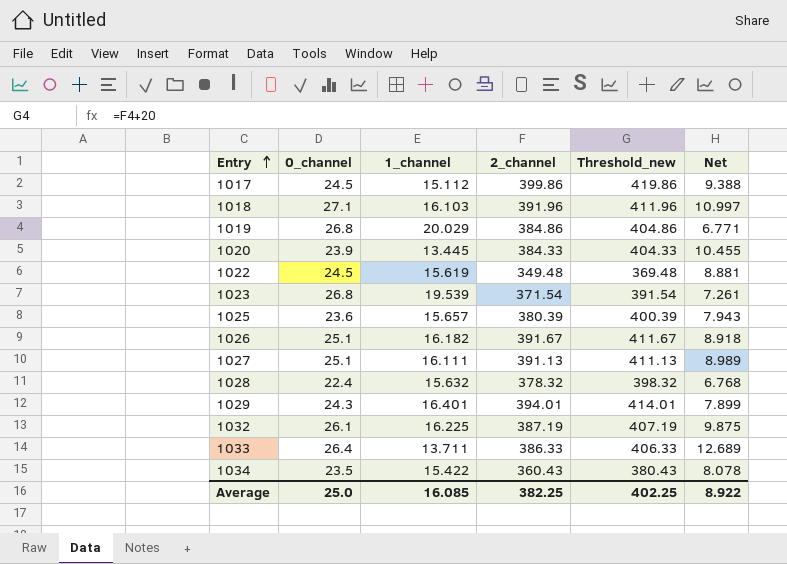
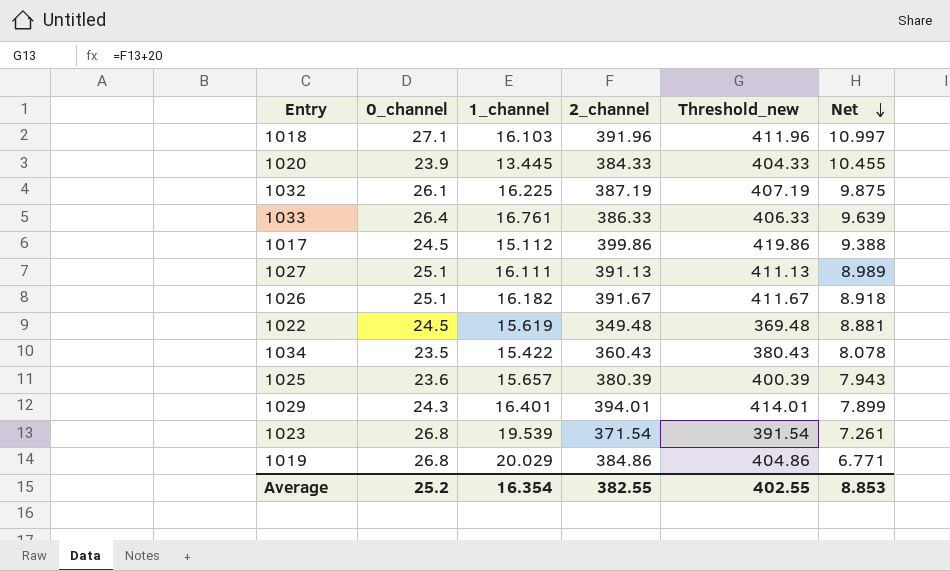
row order: Entry ascending -> Net descending
row 1028: 22.4 | 15.632 | 378.32 | 398.32 | 6.768 -> none
1033 | 1_channel: 13.711 -> 16.761
1033 | Net: 12.689 -> 9.639
Average | 0_channel: 25.0 -> 25.2
Average | 1_channel: 16.085 -> 16.354
Average | 2_channel: 382.25 -> 382.55
Average | Threshold_new: 402.25 -> 402.55
Average | Net: 8.922 -> 8.853

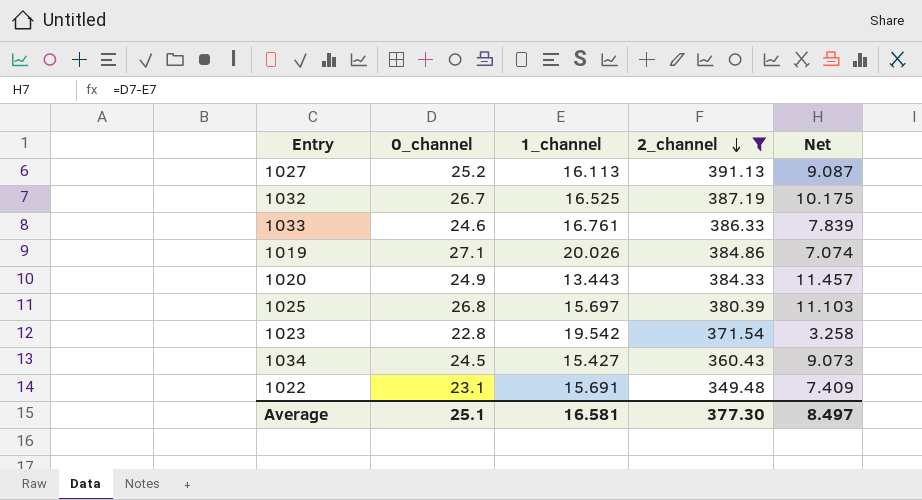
filter: none -> 2_channel <= 391.13
row order: Net descending -> 2_channel descending
column Threshold_new | formula: [2_channel] + 20 -> none
1027 | 0_channel: 25.1 -> 25.2
1027 | 1_channel: 16.111 -> 16.113
1027 | Net: 8.989 -> 9.087
1032 | 0_channel: 26.1 -> 26.7
1032 | 1_channel: 16.225 -> 16.525
1032 | Net: 9.875 -> 10.175
1033 | 0_channel: 26.4 -> 24.6
1033 | Net: 9.639 -> 7.839
1019 | 0_channel: 26.8 -> 27.1
1019 | 1_channel: 20.029 -> 20.026
1019 | Net: 6.771 -> 7.074
1020 | 0_channel: 23.9 -> 24.9
1020 | 1_channel: 13.445 -> 13.443
1020 | Net: 10.455 -> 11.457
1025 | 0_channel: 23.6 -> 26.8
1025 | 1_channel: 15.657 -> 15.697
1025 | Net: 7.943 -> 11.103
1023 | 0_channel: 26.8 -> 22.8
1023 | 1_channel: 19.539 -> 19.542
1023 | Net: 7.261 -> 3.258
1034 | 0_channel: 23.5 -> 24.5
1034 | 1_channel: 15.422 -> 15.427
1034 | Net: 8.078 -> 9.073
1022 | 0_channel: 24.5 -> 23.1
1022 | 1_channel: 15.619 -> 15.691
1022 | Net: 8.881 -> 7.409
Average | 0_channel: 25.2 -> 25.1
Average | 1_channel: 16.354 -> 16.581
Average | 2_channel: 382.55 -> 377.30
Average | Net: 8.853 -> 8.497

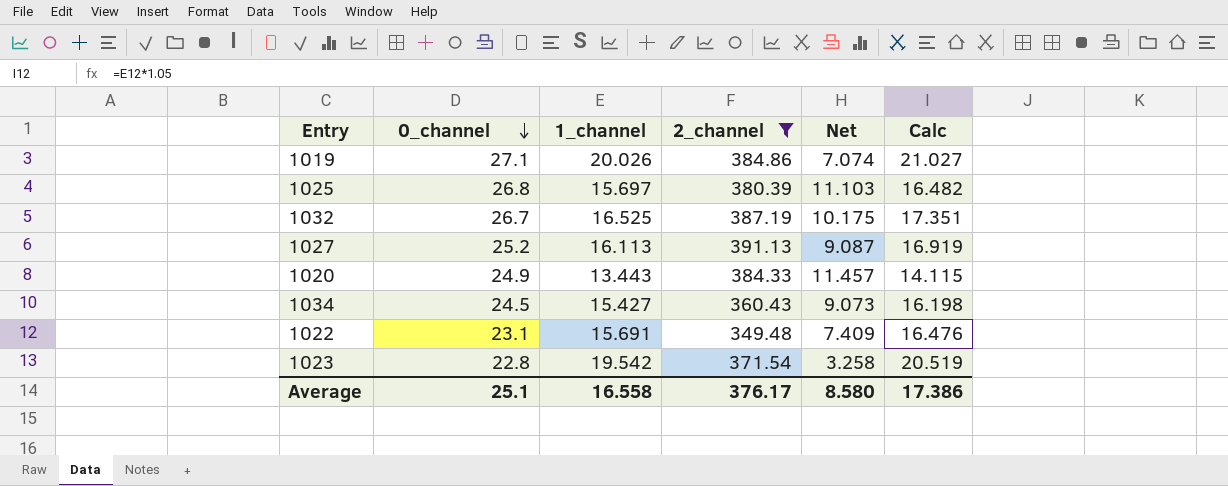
row order: 2_channel descending -> 0_channel descending
column Calc | formula: none -> [1_channel] * 1.05
row 1033: 24.6 | 16.761 | 386.33 | 7.839 -> none
Average | 1_channel: 16.581 -> 16.558
Average | 2_channel: 377.30 -> 376.17
Average | Net: 8.497 -> 8.580

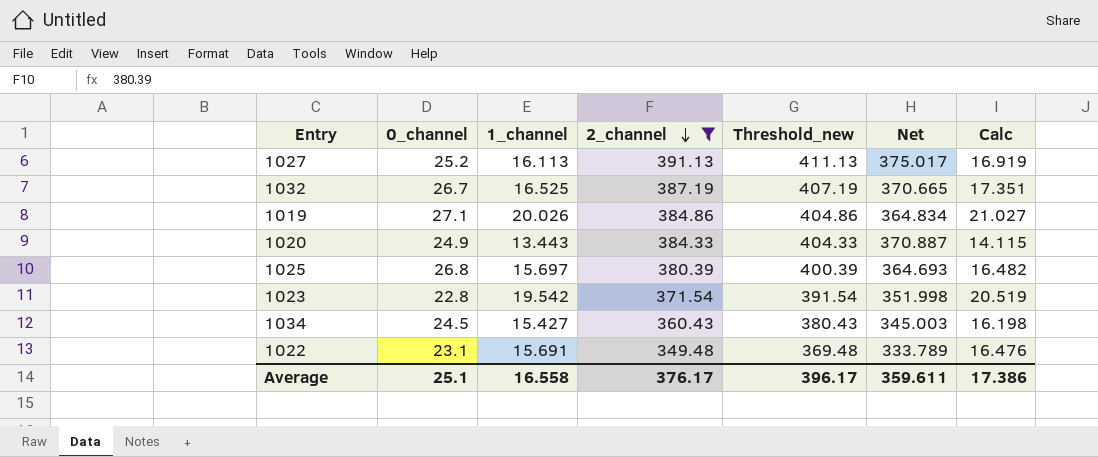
row order: 0_channel descending -> 2_channel descending
column Threshold_new | formula: none -> [2_channel] + 20
column Net | formula: [0_channel] - [1_channel] -> [2_channel] - [1_channel]
Average | Net: 8.580 -> 359.611

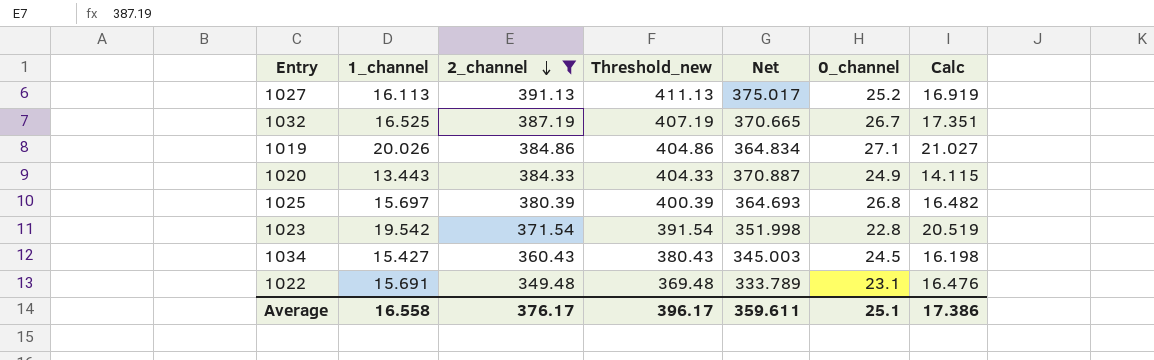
column 0_channel | position: 2 -> 6

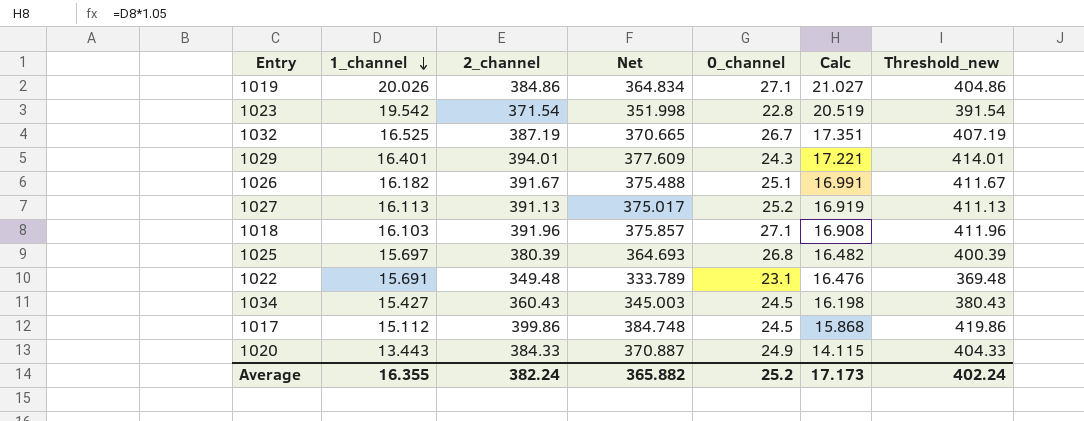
filter: 2_channel <= 391.13 -> none
row order: 2_channel descending -> 1_channel descending
column Threshold_new | position: 4 -> 7
Average | 1_channel: 16.558 -> 16.355
Average | 2_channel: 376.17 -> 382.24
Average | Net: 359.611 -> 365.882
Average | 0_channel: 25.1 -> 25.2
Average | Calc: 17.386 -> 17.173
Average | Threshold_new: 396.17 -> 402.24

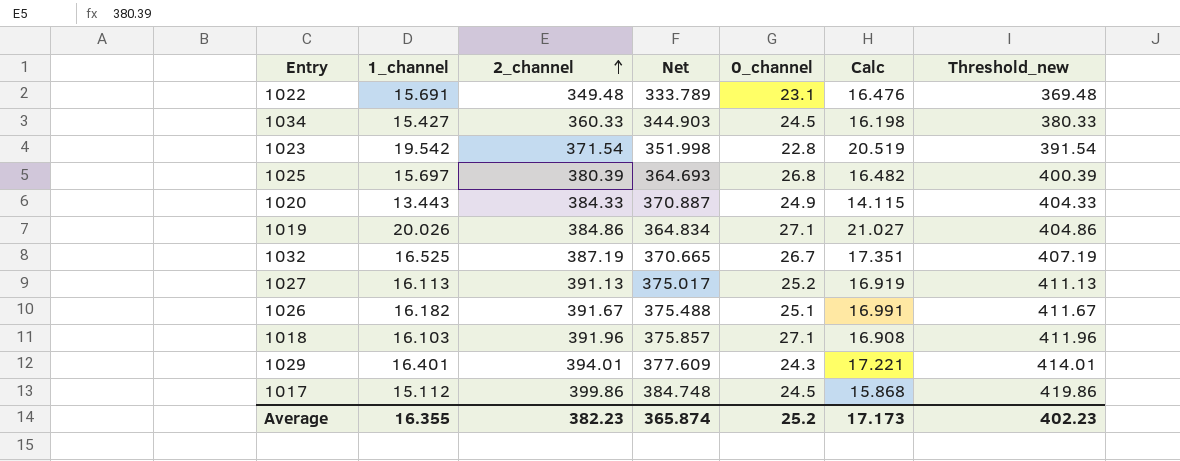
row order: 1_channel descending -> 2_channel ascending
1034 | 2_channel: 360.43 -> 360.33
1034 | Net: 345.003 -> 344.903
1034 | Threshold_new: 380.43 -> 380.33
Average | 2_channel: 382.24 -> 382.23
Average | Net: 365.882 -> 365.874
Average | Threshold_new: 402.24 -> 402.23

